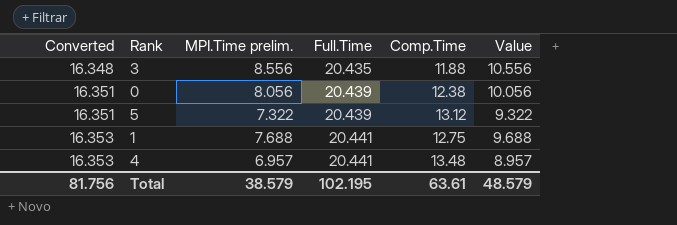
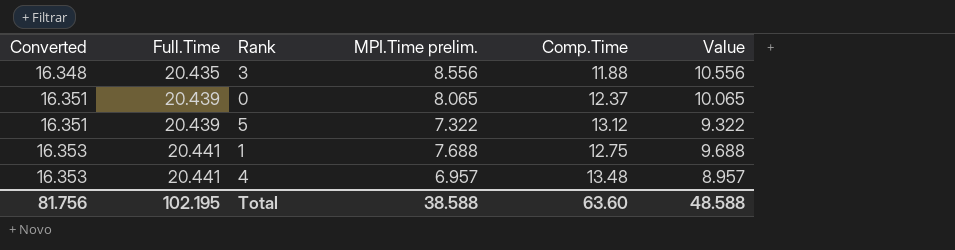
column Full.Time | position: 4 -> 2
0 | MPI.Time prelim.: 8.056 -> 8.065
0 | Comp.Time: 12.38 -> 12.37
0 | Value: 10.056 -> 10.065
Total | MPI.Time prelim.: 38.579 -> 38.588
Total | Comp.Time: 63.61 -> 63.60
Total | Value: 48.579 -> 48.588

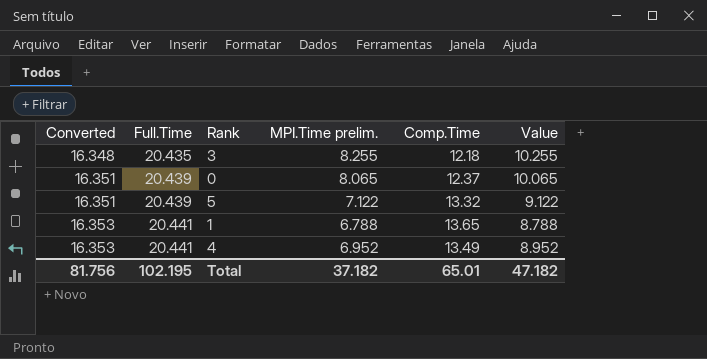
3 | MPI.Time prelim.: 8.556 -> 8.255
3 | Comp.Time: 11.88 -> 12.18
3 | Value: 10.556 -> 10.255
5 | MPI.Time prelim.: 7.322 -> 7.122
5 | Comp.Time: 13.12 -> 13.32
5 | Value: 9.322 -> 9.122
1 | MPI.Time prelim.: 7.688 -> 6.788
1 | Comp.Time: 12.75 -> 13.65
1 | Value: 9.688 -> 8.788
4 | MPI.Time prelim.: 6.957 -> 6.952
4 | Comp.Time: 13.48 -> 13.49
4 | Value: 8.957 -> 8.952
Total | MPI.Time prelim.: 38.588 -> 37.182
Total | Comp.Time: 63.60 -> 65.01
Total | Value: 48.588 -> 47.182

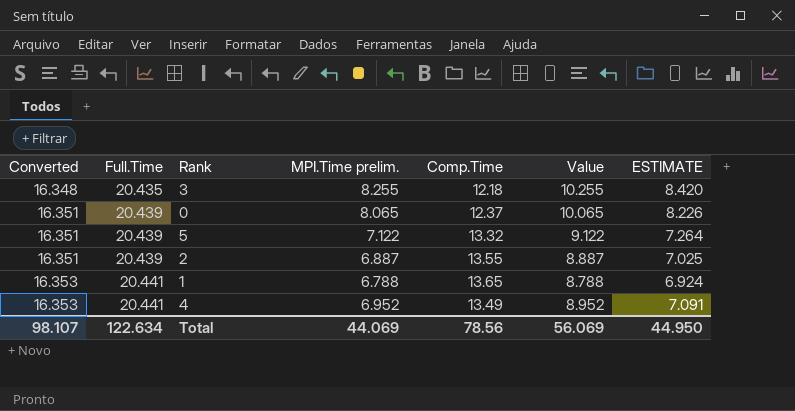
column ESTIMATE | formula: none -> [MPI.Time prelim.] * 1.02
row 2: none -> 16.351 | 20.439 | 6.887 | 13.55 | 8.887 | 7.025
Total | Converted: 81.756 -> 98.107
Total | Full.Time: 102.195 -> 122.634
Total | MPI.Time prelim.: 37.182 -> 44.069
Total | Comp.Time: 65.01 -> 78.56
Total | Value: 47.182 -> 56.069

